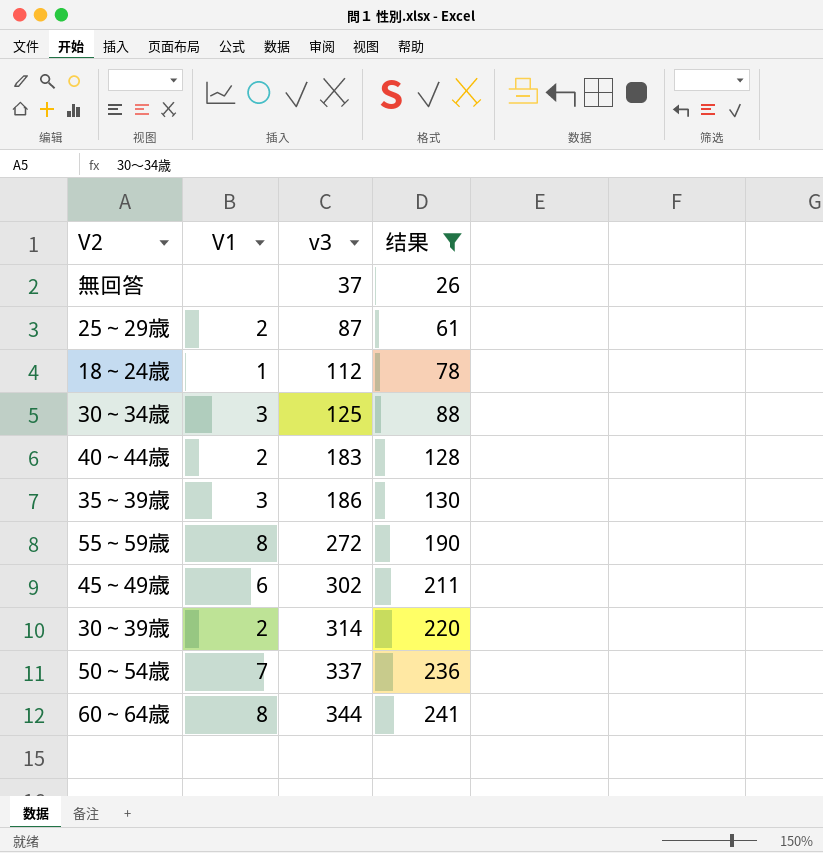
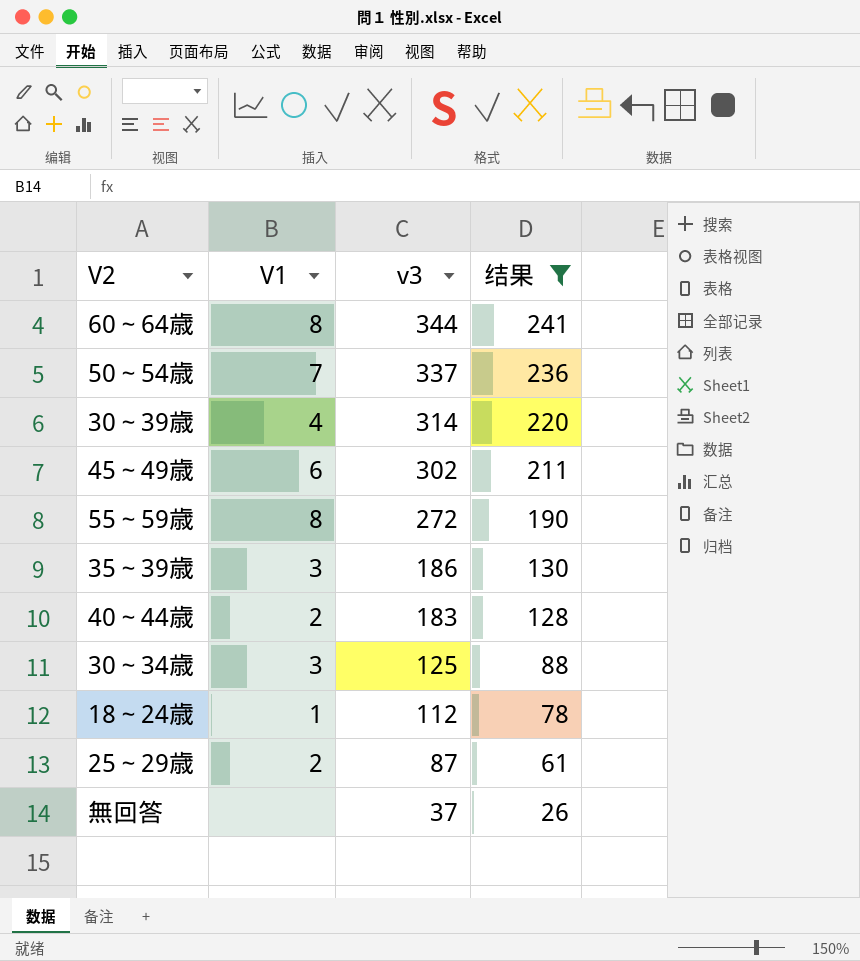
row order: v3 ascending -> v3 descending
30～39歳 | V1: 2 -> 4

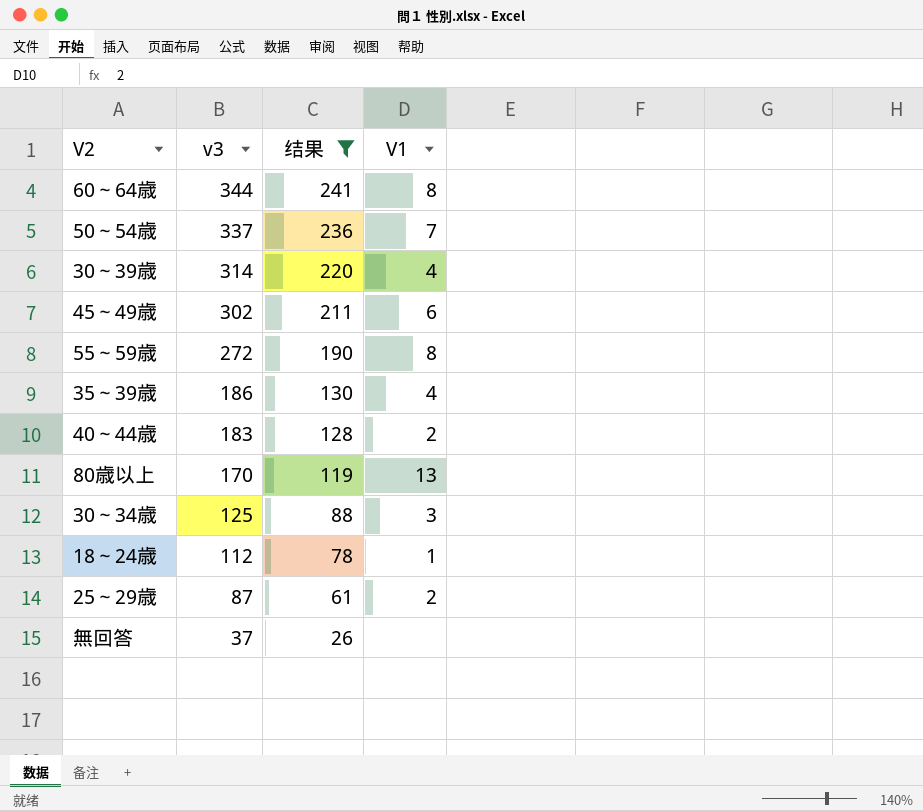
column V1 | position: 2 -> 4
35～39歳 | V1: 3 -> 4
row 80歳以上: none -> 170 | 119 | 13

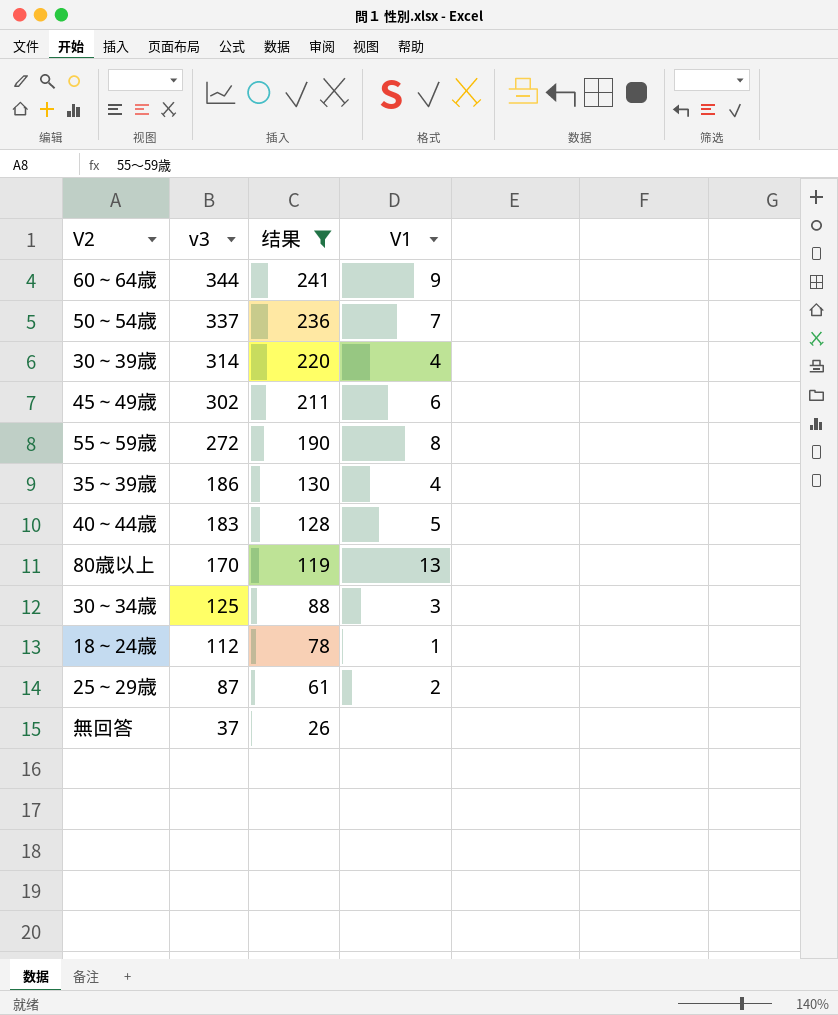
60～64歳 | V1: 8 -> 9
40～44歳 | V1: 2 -> 5

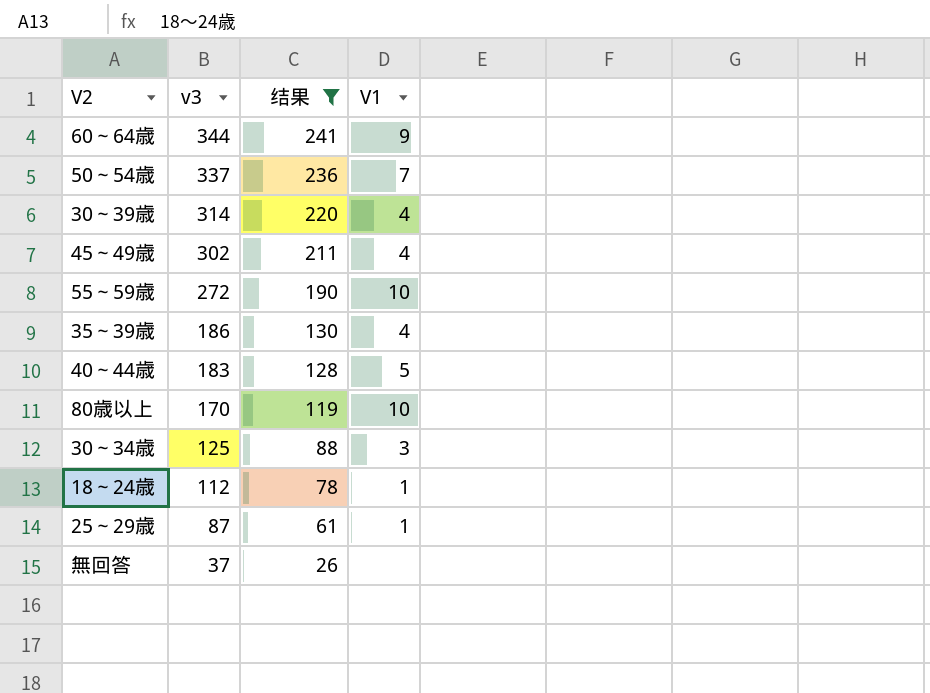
45～49歳 | V1: 6 -> 4
55～59歳 | V1: 8 -> 10
80歳以上 | V1: 13 -> 10
25～29歳 | V1: 2 -> 1

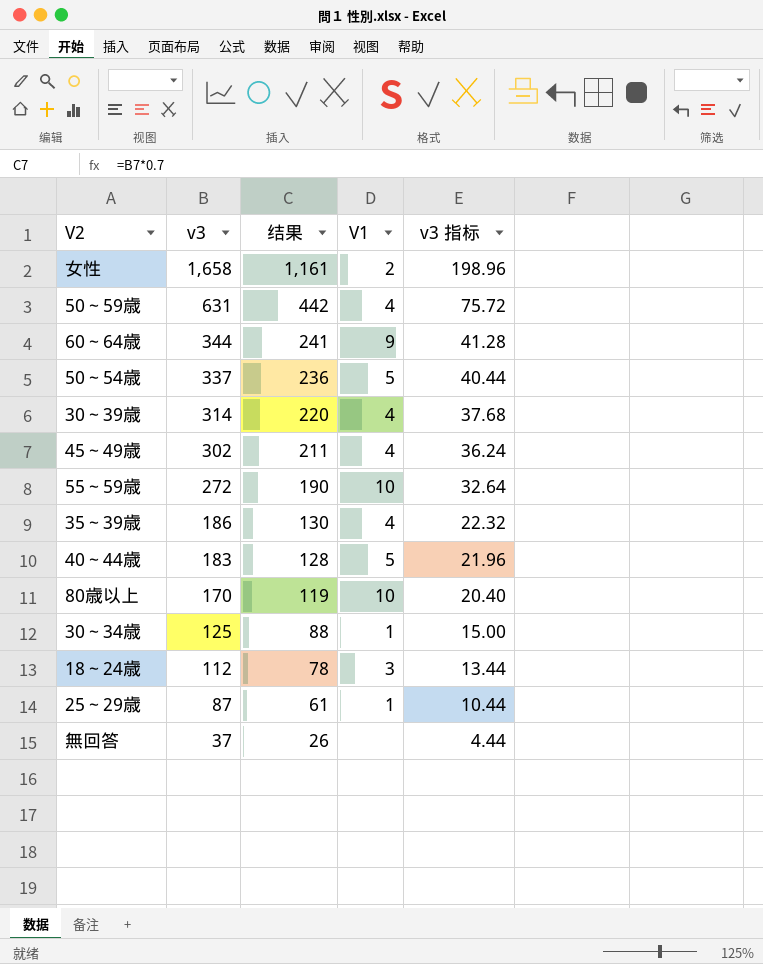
filter: 结果 <= 241 -> none
column v3 指标 | formula: none -> [v3] * 0.12
50～54歳 | V1: 7 -> 5
30～34歳 | V1: 3 -> 1
18～24歳 | V1: 1 -> 3

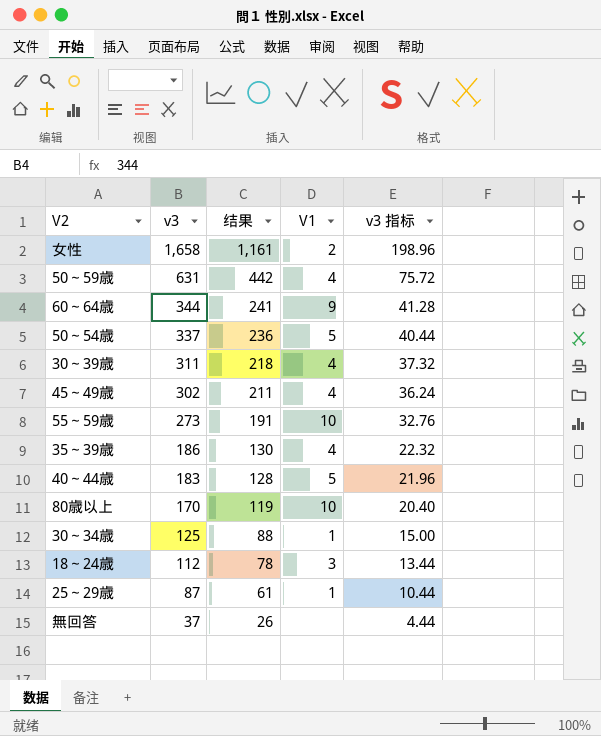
30～39歳 | v3: 314 -> 311
30～39歳 | 结果: 220 -> 218
30～39歳 | v3 指标: 37.68 -> 37.32
55～59歳 | v3: 272 -> 273
55～59歳 | 结果: 190 -> 191
55～59歳 | v3 指标: 32.64 -> 32.76

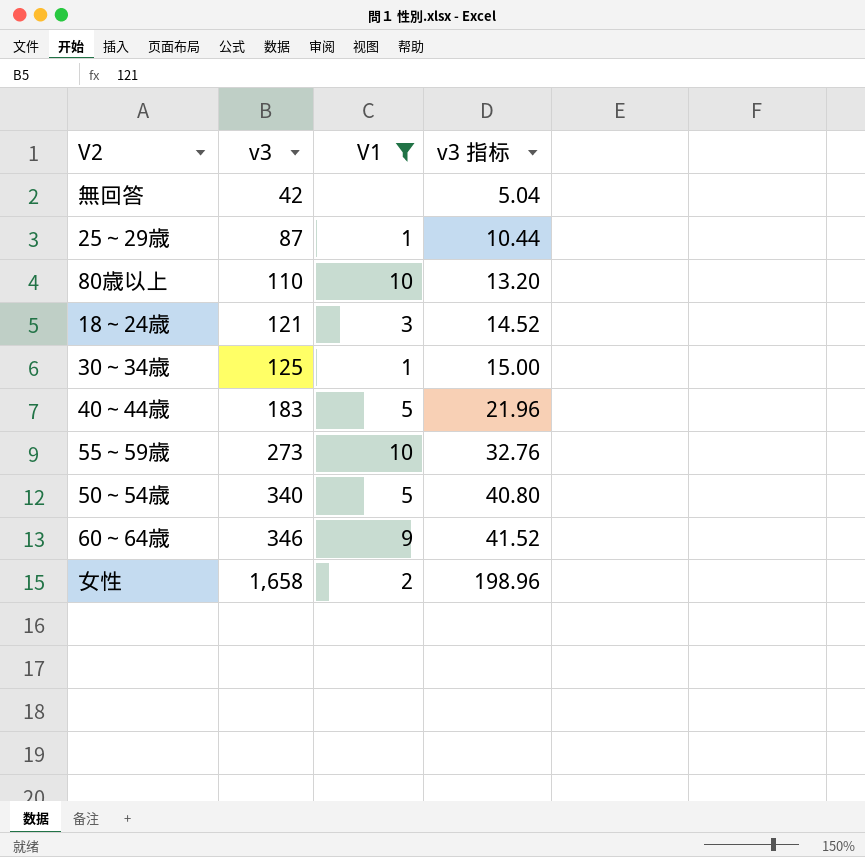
filter: none -> V1 != 4
row order: v3 descending -> v3 ascending
column 结果 | formula: [v3] * 0.7 -> none
無回答 | v3: 37 -> 42
無回答 | v3 指标: 4.44 -> 5.04
80歳以上 | v3: 170 -> 110
80歳以上 | v3 指标: 20.40 -> 13.20
18～24歳 | v3: 112 -> 121
18～24歳 | v3 指标: 13.44 -> 14.52
50～54歳 | v3: 337 -> 340
50～54歳 | v3 指标: 40.44 -> 40.80
60～64歳 | v3: 344 -> 346
60～64歳 | v3 指标: 41.28 -> 41.52

